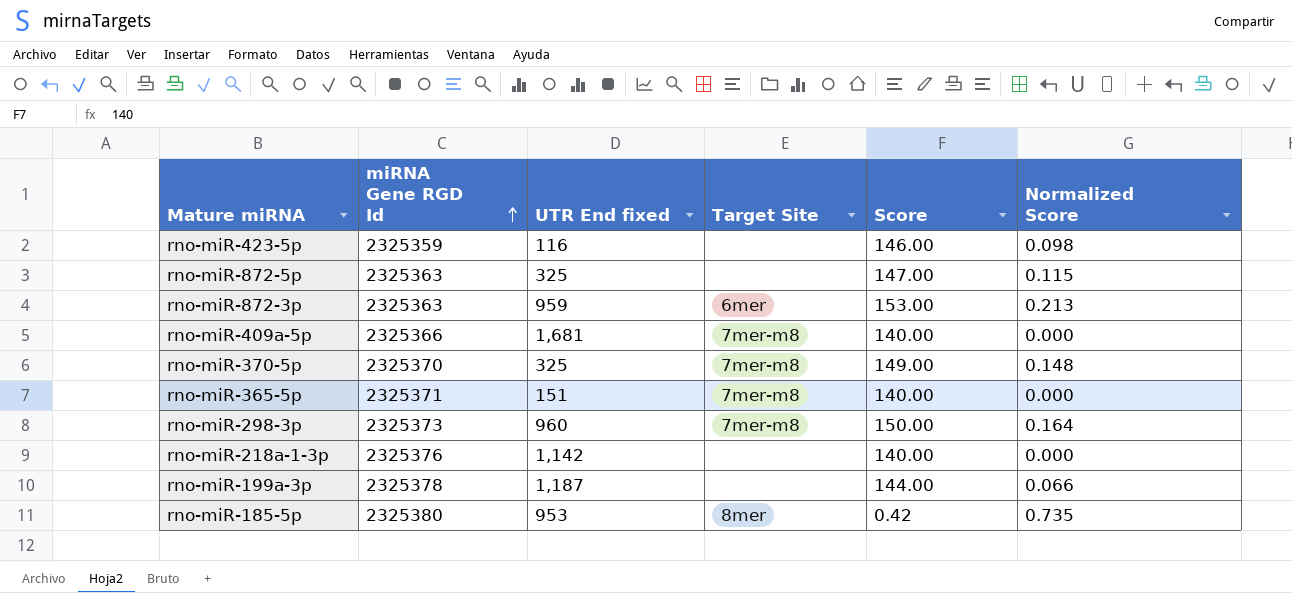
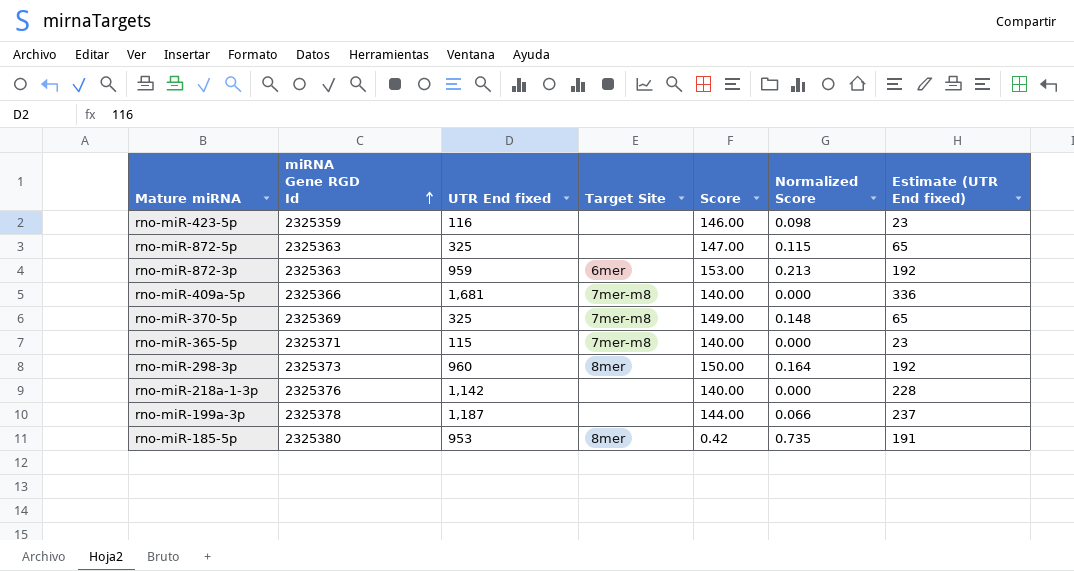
column Estimate (UTR End fixed) | formula: none -> [UTR End fixed] * 0.2
rno-miR-370-5p | miRNA Gene RGD Id: 2325370 -> 2325369
rno-miR-365-5p | UTR End fixed: 151 -> 115
rno-miR-298-3p | Target Site: 7mer-m8 -> 8mer

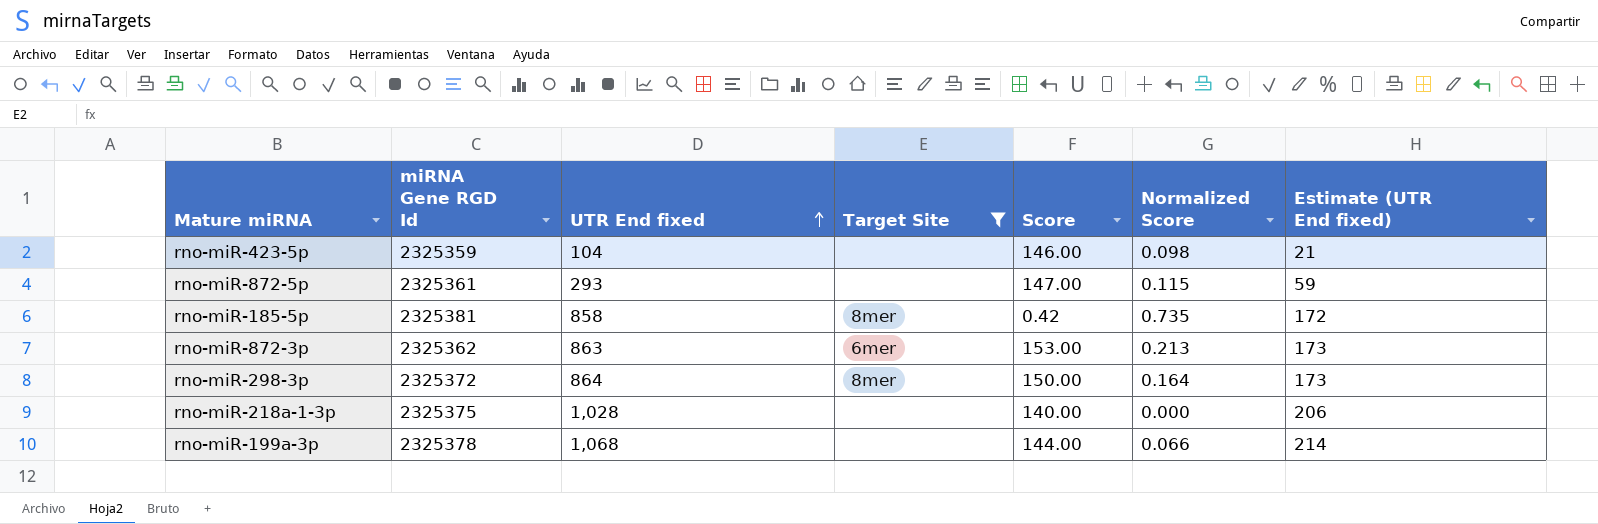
filter: none -> Target Site != 7mer-m8
row order: miRNA Gene RGD Id ascending -> UTR End fixed ascending
rno-miR-423-5p | UTR End fixed: 116 -> 104
rno-miR-423-5p | Estimate (UTR End fixed): 23 -> 21
rno-miR-872-5p | miRNA Gene RGD Id: 2325363 -> 2325361
rno-miR-872-5p | UTR End fixed: 325 -> 293
rno-miR-872-5p | Estimate (UTR End fixed): 65 -> 59
rno-miR-185-5p | miRNA Gene RGD Id: 2325380 -> 2325381
rno-miR-185-5p | UTR End fixed: 953 -> 858
rno-miR-185-5p | Estimate (UTR End fixed): 191 -> 172
rno-miR-872-3p | miRNA Gene RGD Id: 2325363 -> 2325362
rno-miR-872-3p | UTR End fixed: 959 -> 863
rno-miR-872-3p | Estimate (UTR End fixed): 192 -> 173
rno-miR-298-3p | miRNA Gene RGD Id: 2325373 -> 2325372
rno-miR-298-3p | UTR End fixed: 960 -> 864
rno-miR-298-3p | Estimate (UTR End fixed): 192 -> 173
rno-miR-218a-1-3p | miRNA Gene RGD Id: 2325376 -> 2325375
rno-miR-218a-1-3p | UTR End fixed: 1,142 -> 1,028
rno-miR-218a-1-3p | Estimate (UTR End fixed): 228 -> 206
rno-miR-199a-3p | UTR End fixed: 1,187 -> 1,068
rno-miR-199a-3p | Estimate (UTR End fixed): 237 -> 214

